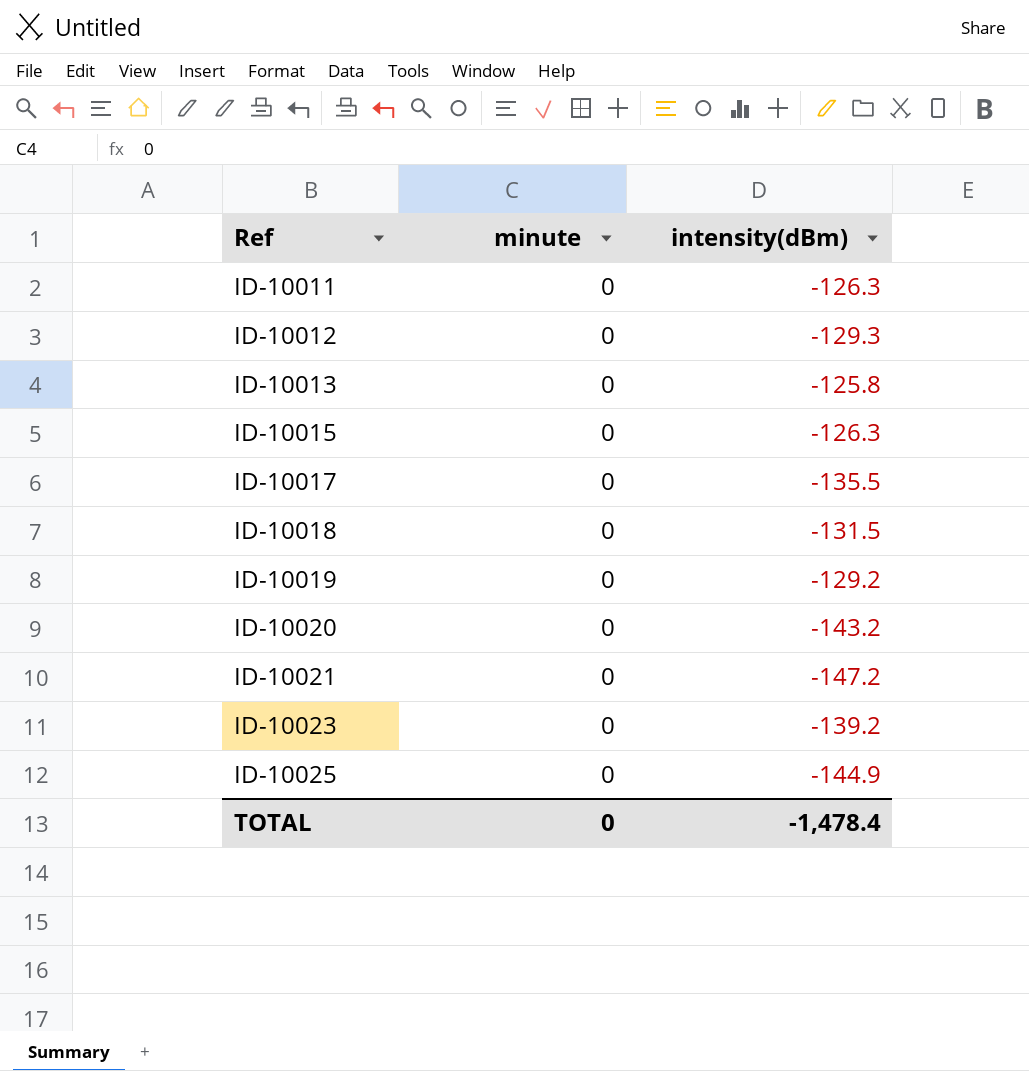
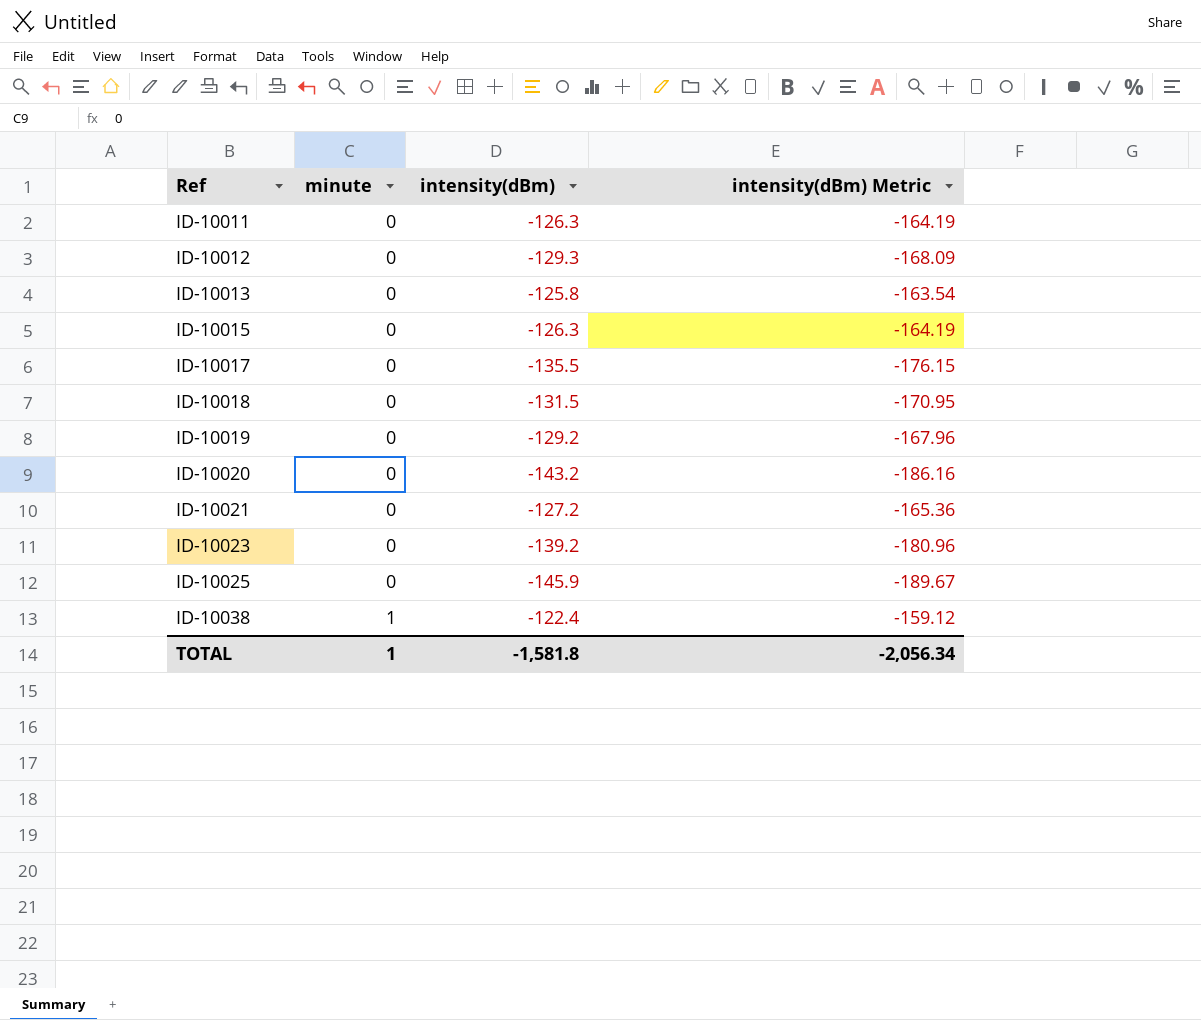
column intensity(dBm) Metric | formula: none -> [intensity(dBm)] * 1.3
ID-10021 | intensity(dBm): -147.2 -> -127.2
ID-10025 | intensity(dBm): -144.9 -> -145.9
row ID-10038: none -> 1 | -122.4 | -159.12
TOTAL | minute: 0 -> 1
TOTAL | intensity(dBm): -1,478.4 -> -1,581.8

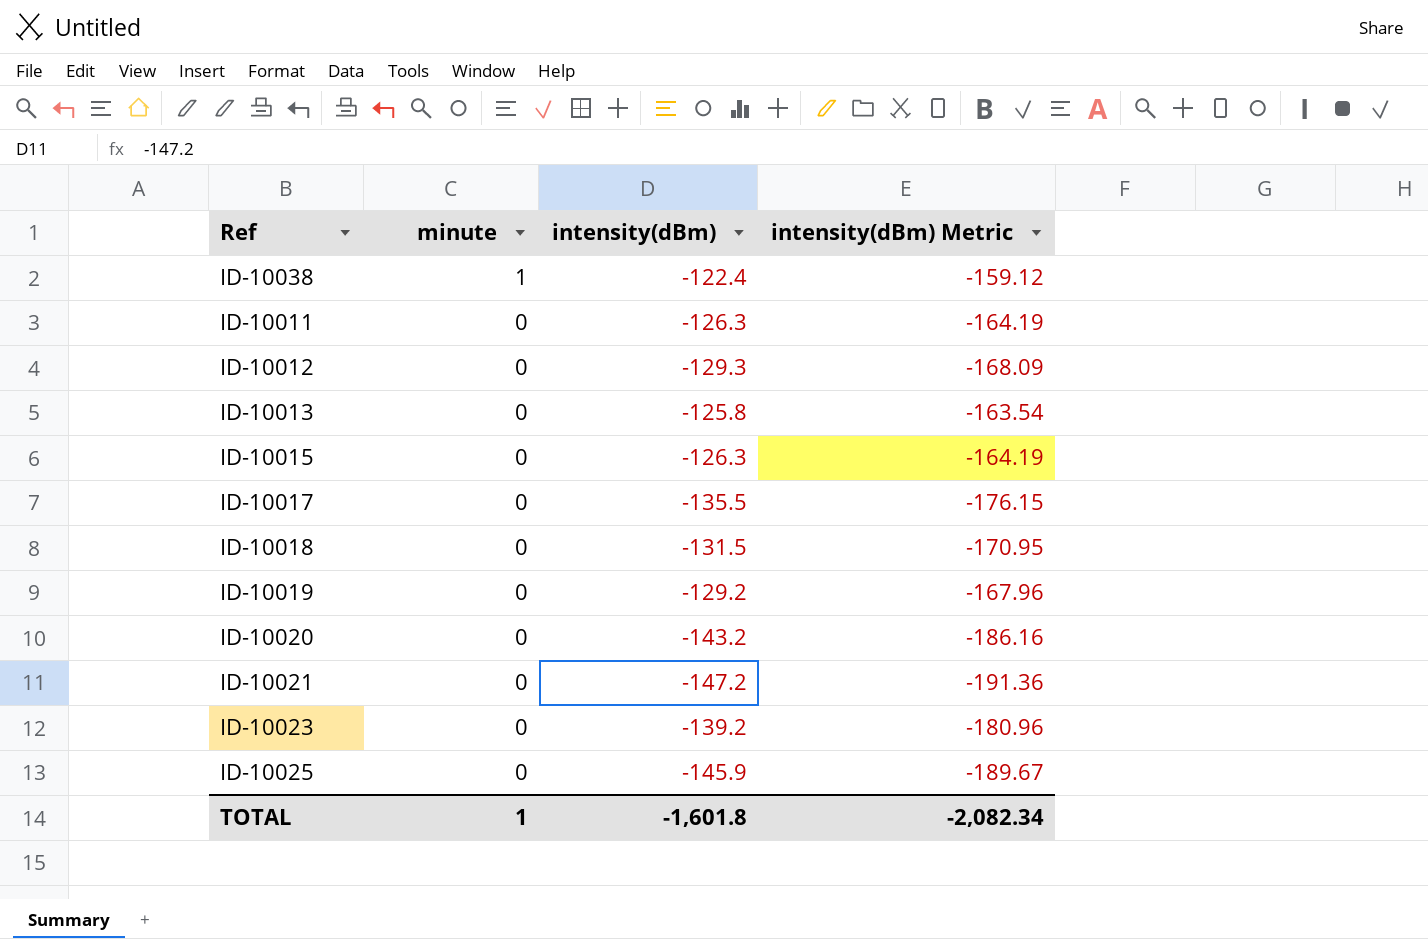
row order: Ref ascending -> minute descending
ID-10021 | intensity(dBm): -127.2 -> -147.2
ID-10021 | intensity(dBm) Metric: -165.36 -> -191.36
TOTAL | intensity(dBm): -1,581.8 -> -1,601.8
TOTAL | intensity(dBm) Metric: -2,056.34 -> -2,082.34

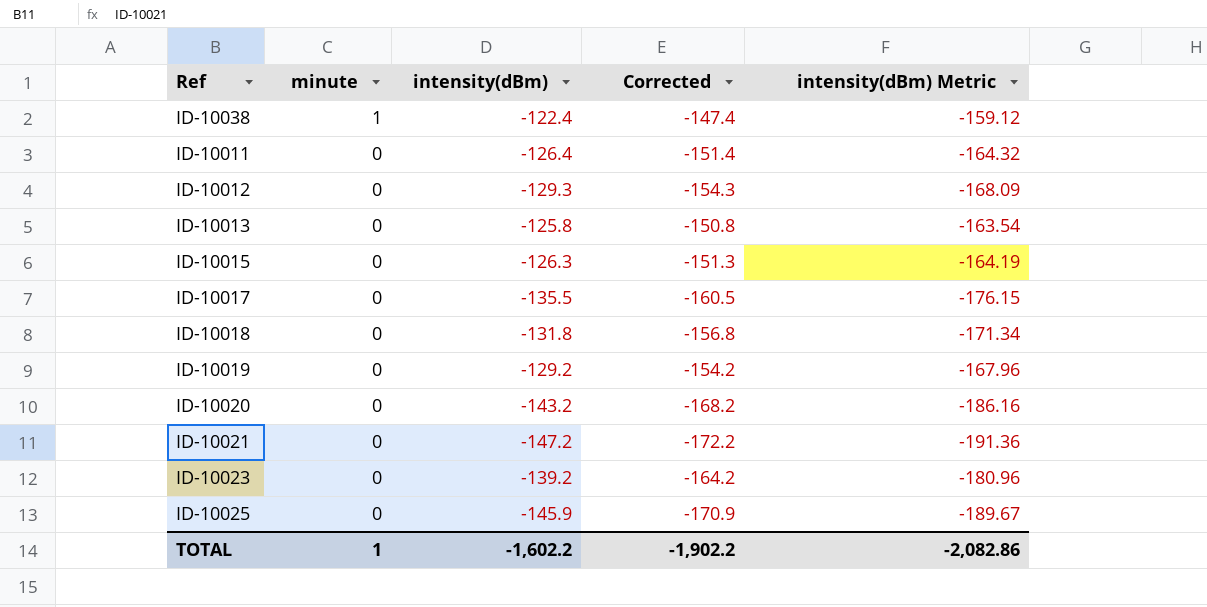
column Corrected | formula: none -> [intensity(dBm)] - 25
ID-10011 | intensity(dBm): -126.3 -> -126.4
ID-10011 | intensity(dBm) Metric: -164.19 -> -164.32
ID-10018 | intensity(dBm): -131.5 -> -131.8
ID-10018 | intensity(dBm) Metric: -170.95 -> -171.34
TOTAL | intensity(dBm): -1,601.8 -> -1,602.2
TOTAL | intensity(dBm) Metric: -2,082.34 -> -2,082.86

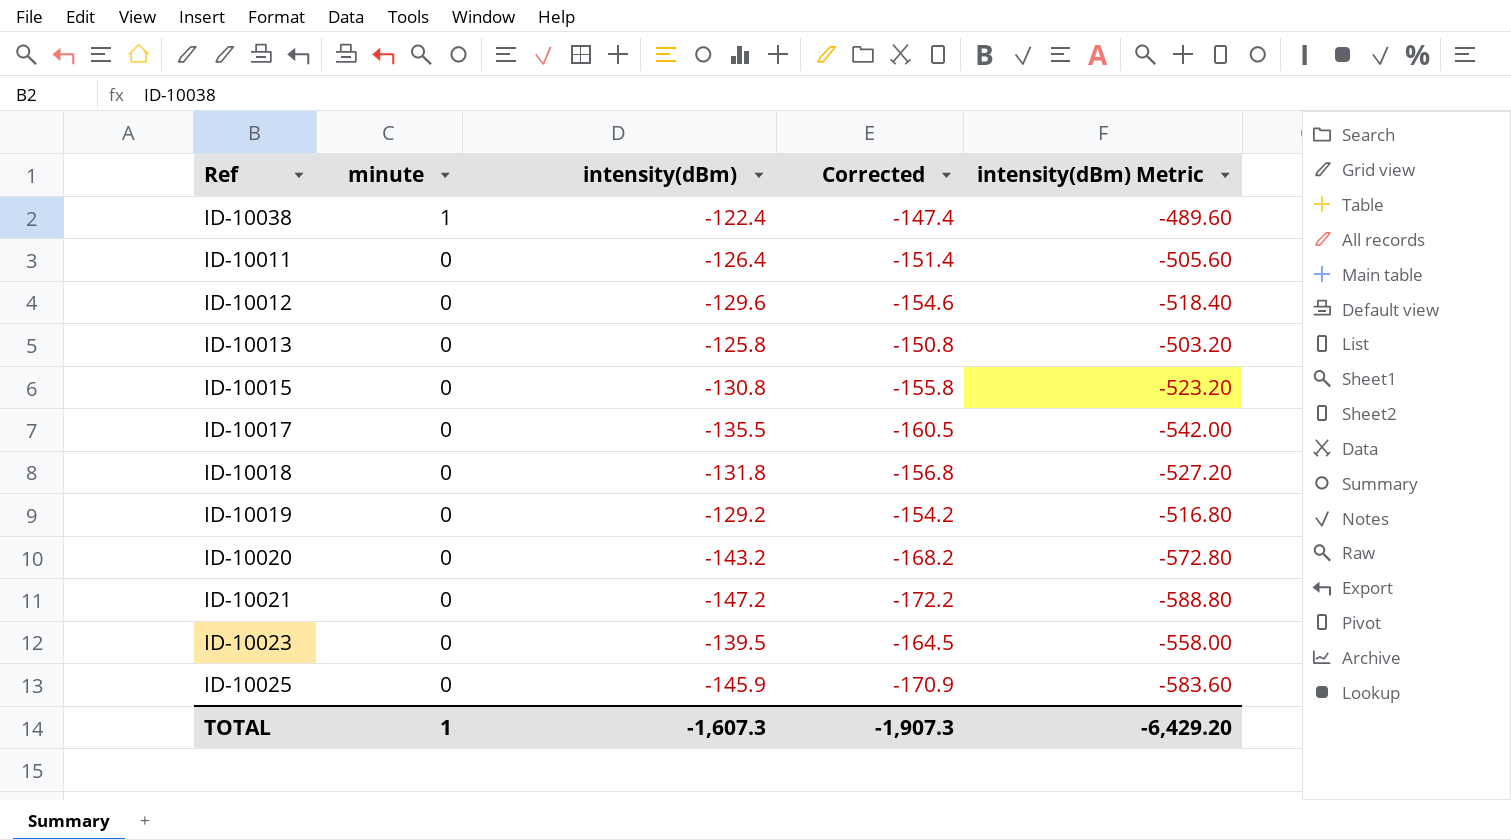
column intensity(dBm) Metric | formula: [intensity(dBm)] * 1.3 -> [intensity(dBm)] * 4
ID-10012 | intensity(dBm): -129.3 -> -129.6
ID-10012 | Corrected: -154.3 -> -154.6
ID-10015 | intensity(dBm): -126.3 -> -130.8
ID-10015 | Corrected: -151.3 -> -155.8
ID-10023 | intensity(dBm): -139.2 -> -139.5
ID-10023 | Corrected: -164.2 -> -164.5
TOTAL | intensity(dBm): -1,602.2 -> -1,607.3
TOTAL | Corrected: -1,902.2 -> -1,907.3
TOTAL | intensity(dBm) Metric: -2,082.86 -> -6,429.20

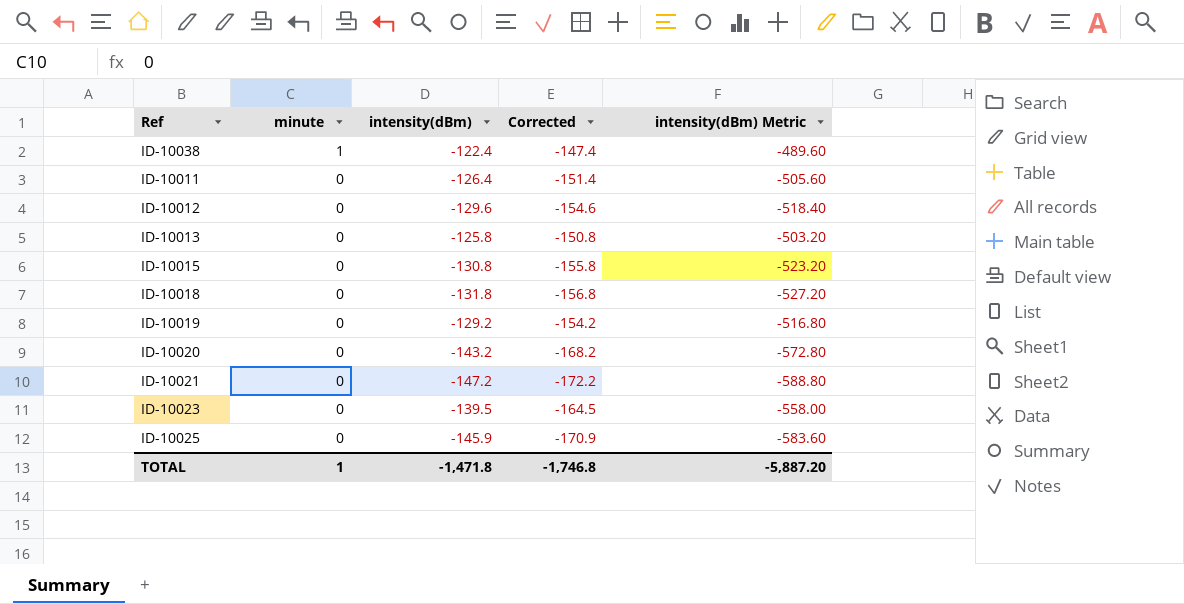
row ID-10017: 0 | -135.5 | -160.5 | -542.00 -> none
TOTAL | intensity(dBm): -1,607.3 -> -1,471.8
TOTAL | Corrected: -1,907.3 -> -1,746.8
TOTAL | intensity(dBm) Metric: -6,429.20 -> -5,887.20

